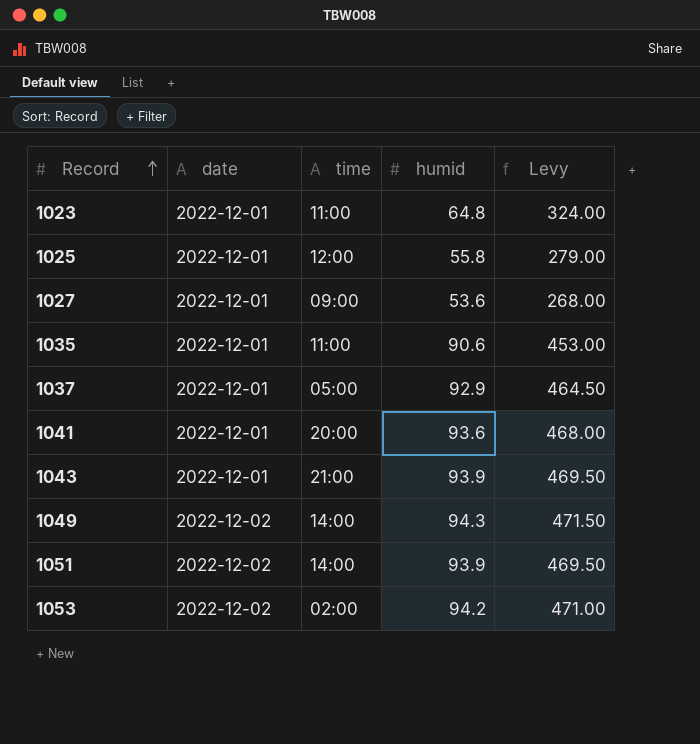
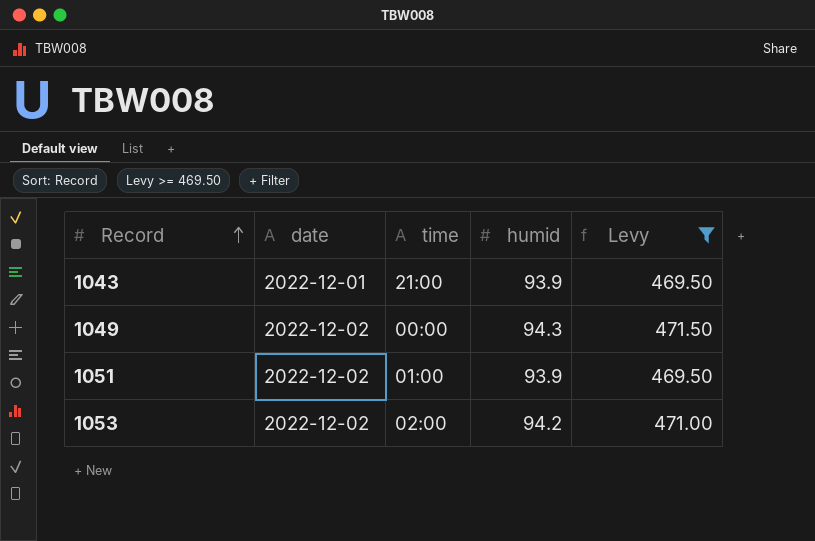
filter: none -> Levy >= 469.50
1049 | time: 14:00 -> 00:00
1051 | time: 14:00 -> 01:00

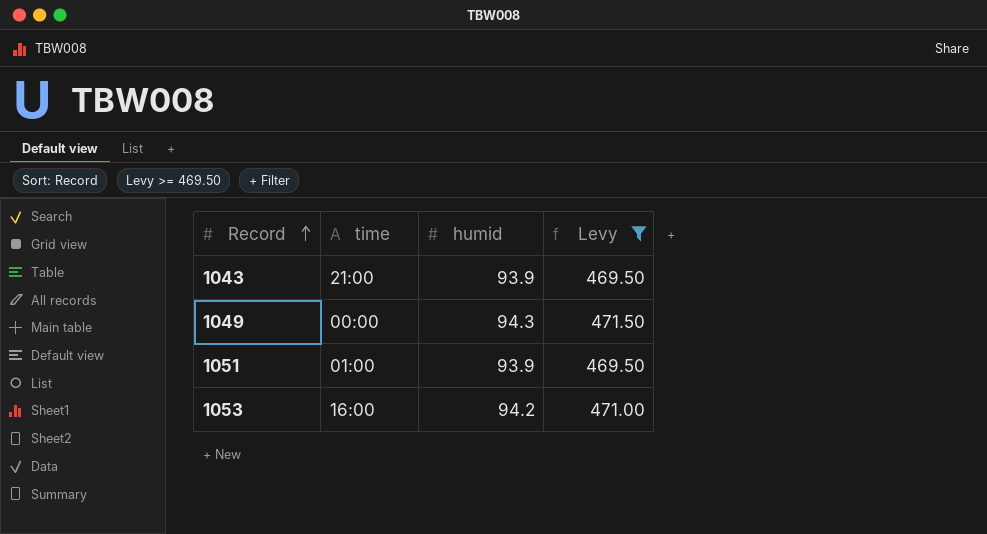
column date | position: 2 -> none
1053 | time: 02:00 -> 16:00

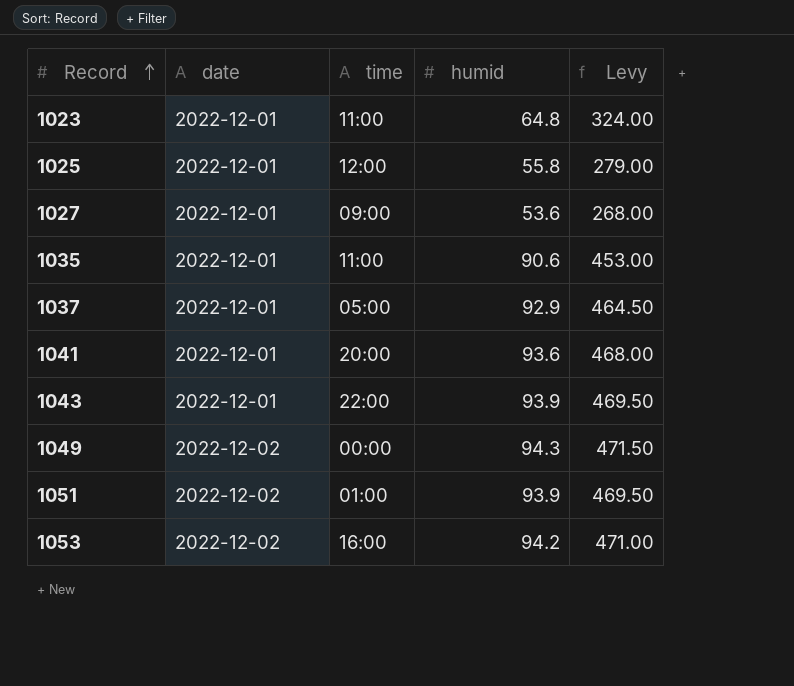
filter: Levy >= 469.50 -> none
column date | position: none -> 2
1043 | time: 21:00 -> 22:00

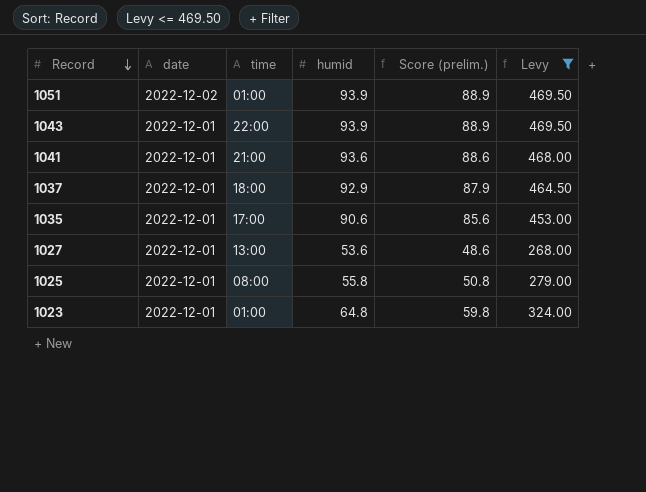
filter: none -> Levy <= 469.50
row order: Record ascending -> Record descending
column Score (prelim.) | formula: none -> [humid] - 5
1041 | time: 20:00 -> 21:00
1037 | time: 05:00 -> 18:00
1035 | time: 11:00 -> 17:00
1027 | time: 09:00 -> 13:00
1025 | time: 12:00 -> 08:00
1023 | time: 11:00 -> 01:00

